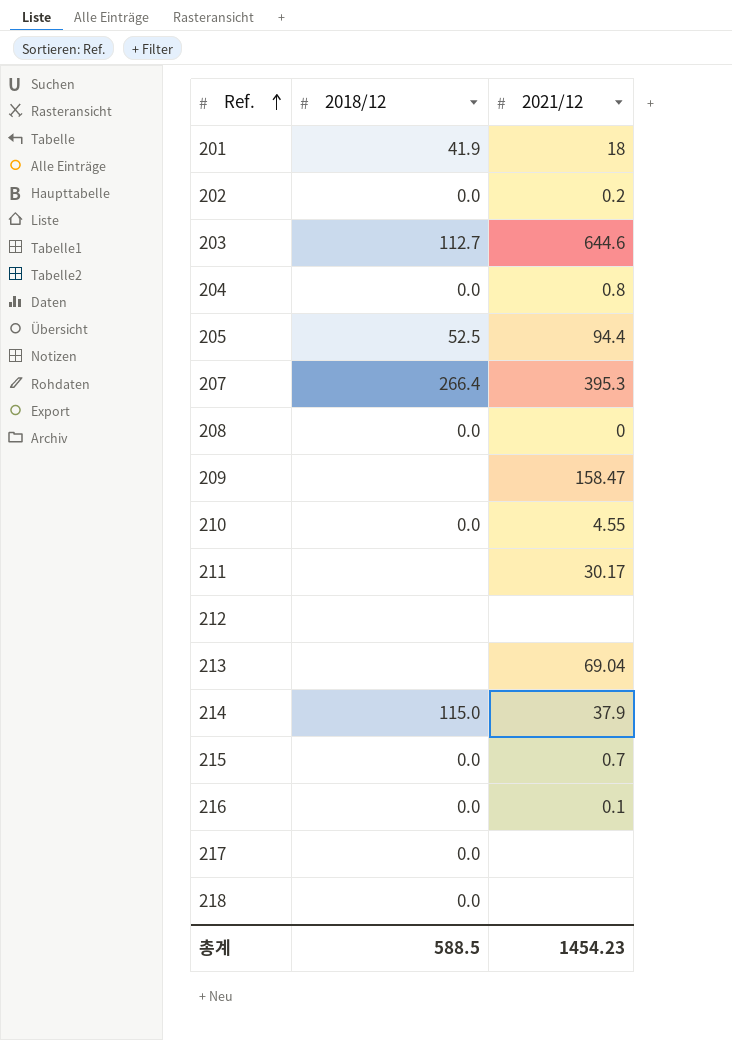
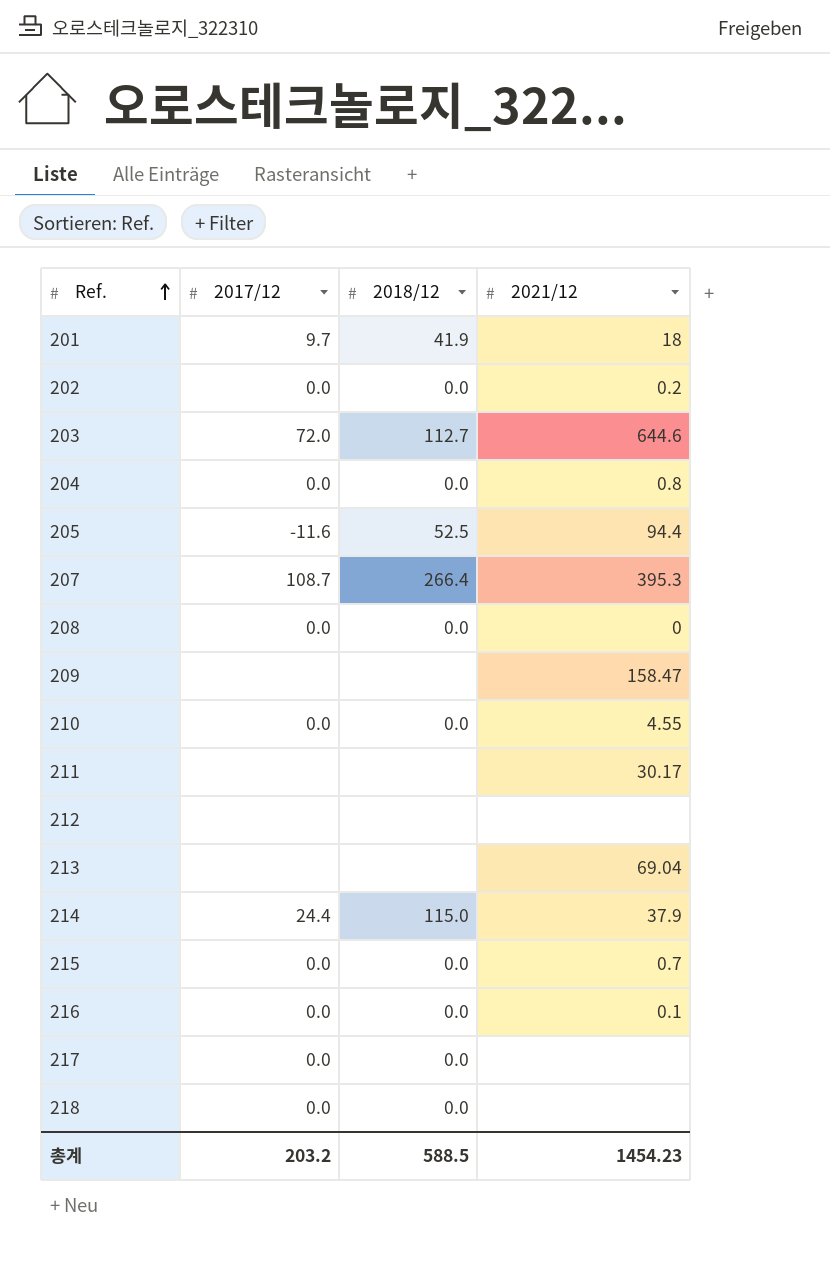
column 2017/12 | position: none -> 2

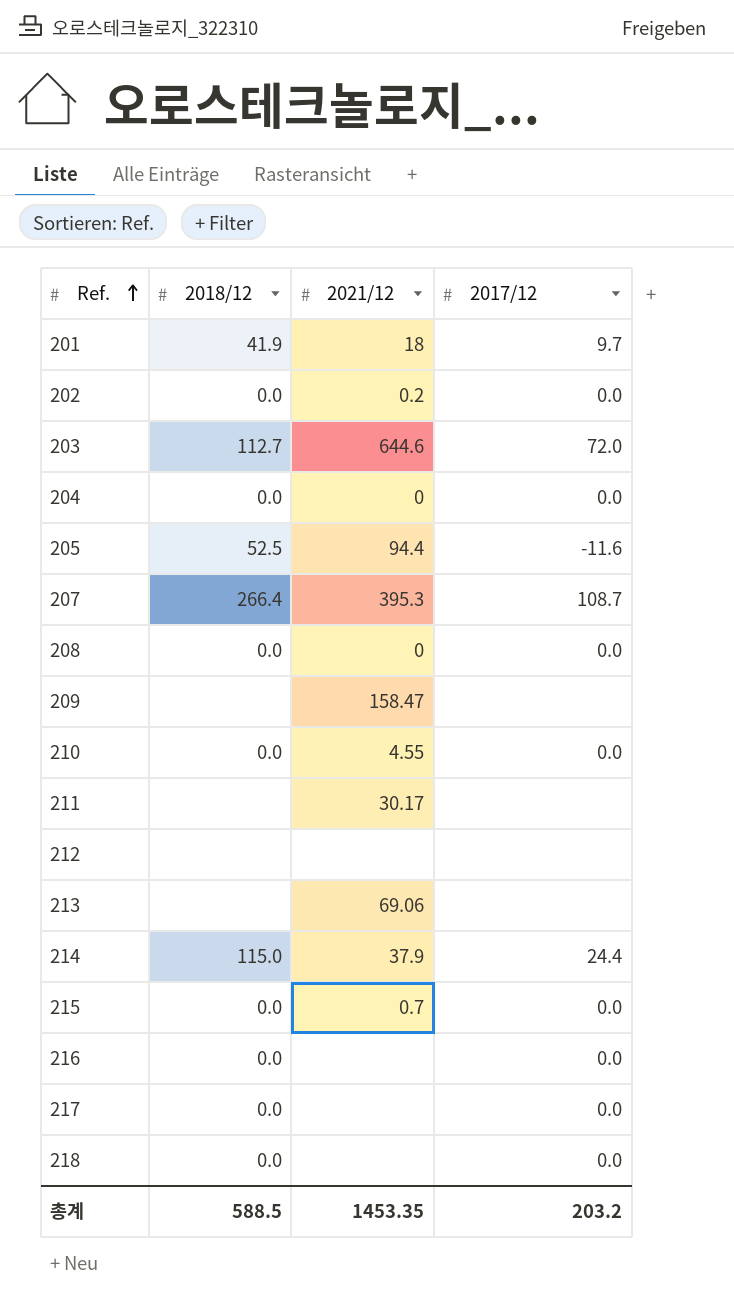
column 2017/12 | position: 2 -> 4
204 | 2021/12: 0.8 -> 0
213 | 2021/12: 69.04 -> 69.06
216 | 2021/12: 0.1 -> none
총계 | 2021/12: 1454.23 -> 1453.35

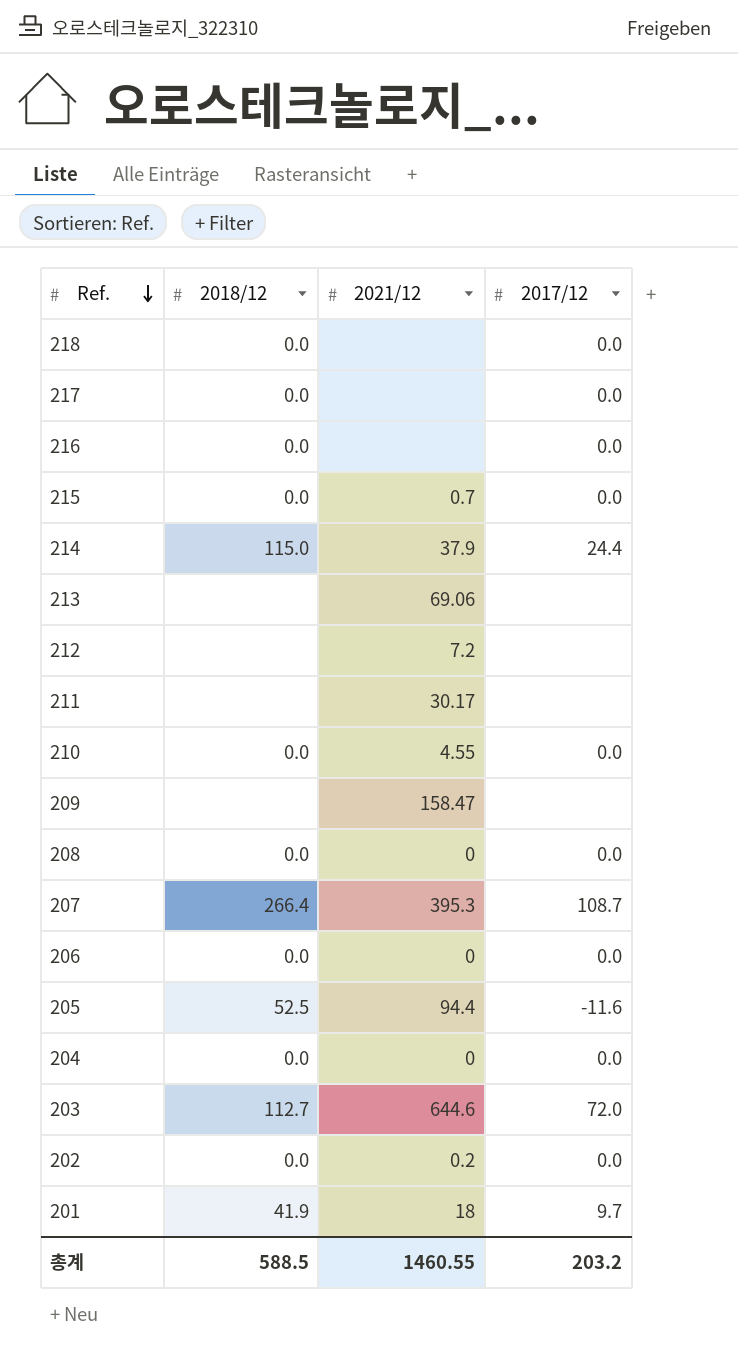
row order: Ref. ascending -> Ref. descending
212 | 2021/12: none -> 7.2
row 206: none -> 0.0 | 0 | 0.0
총계 | 2021/12: 1453.35 -> 1460.55

